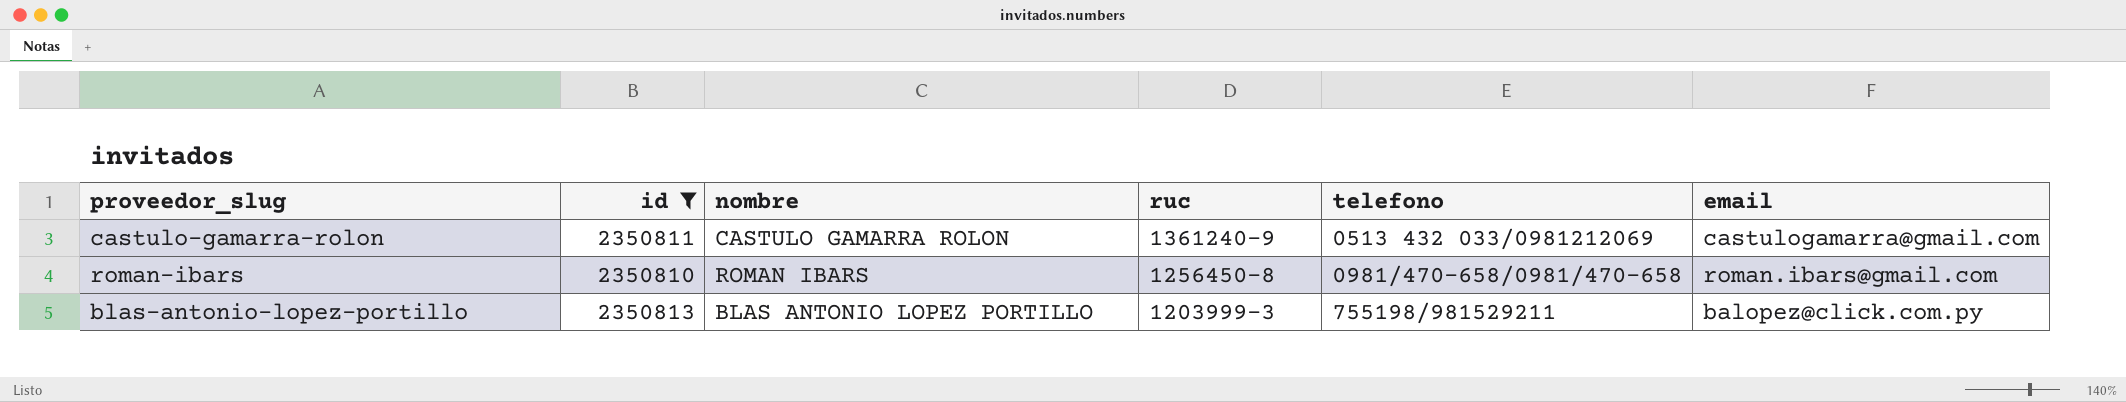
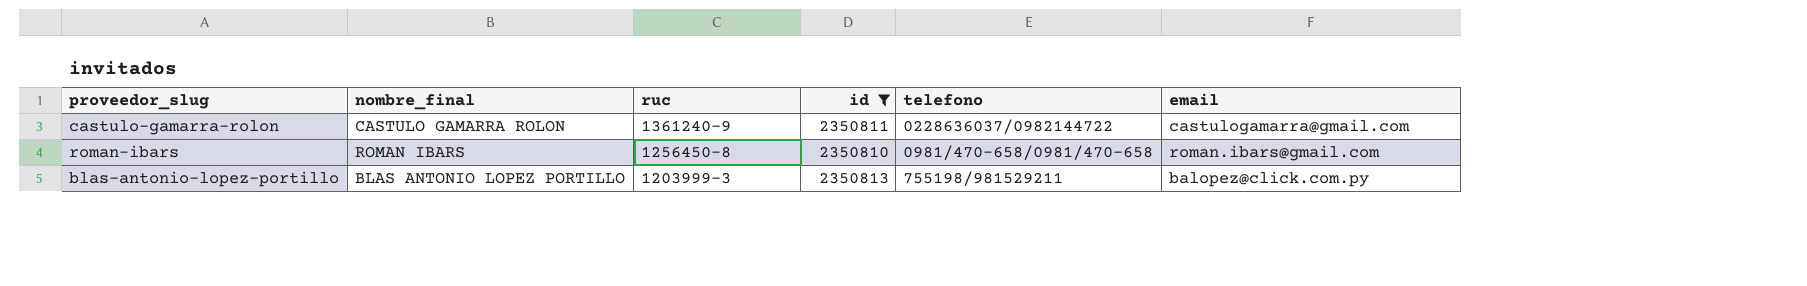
column name: nombre -> nombre_final
column id | position: 2 -> 4
castulo-gamarra-rolon | telefono: 0513 432 033/0981212069 -> 0228636037/0982144722

